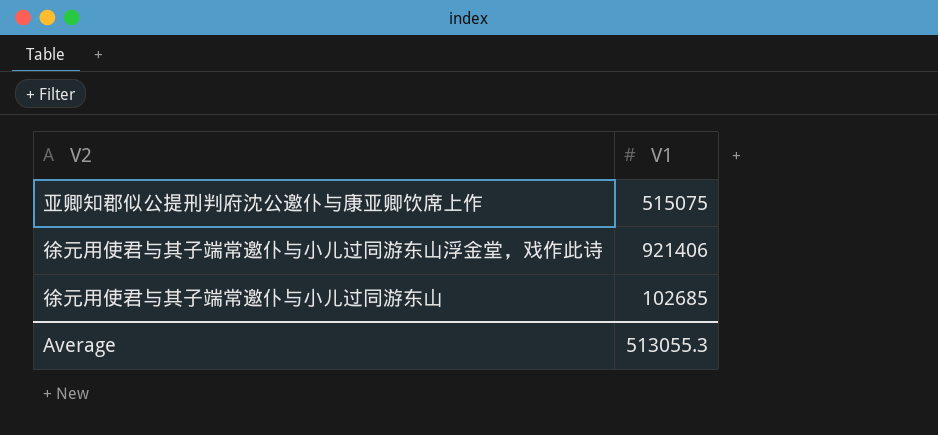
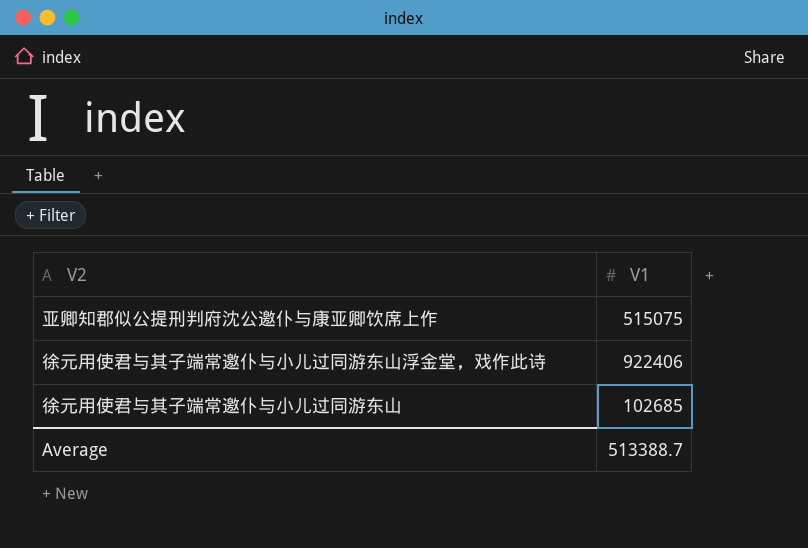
徐元用使君与其子端常邀仆与小儿过同游东山浮金堂，戏作此诗 | V1: 921406 -> 922406
Average | V1: 513055.3 -> 513388.7

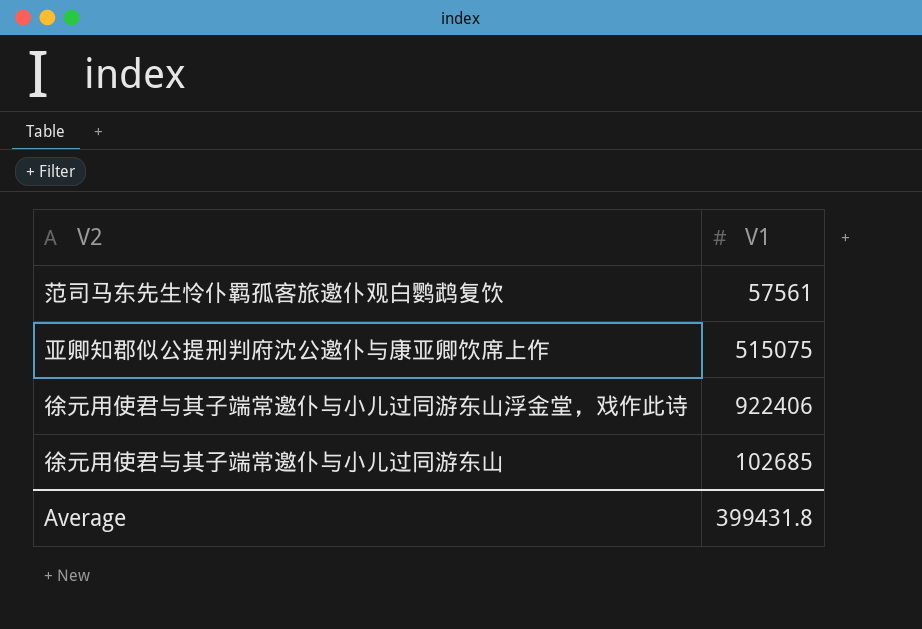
row 范司马东先生怜仆羁孤客旅邀仆观白鹦鹉复饮: none -> 57561
Average | V1: 513388.7 -> 399431.8

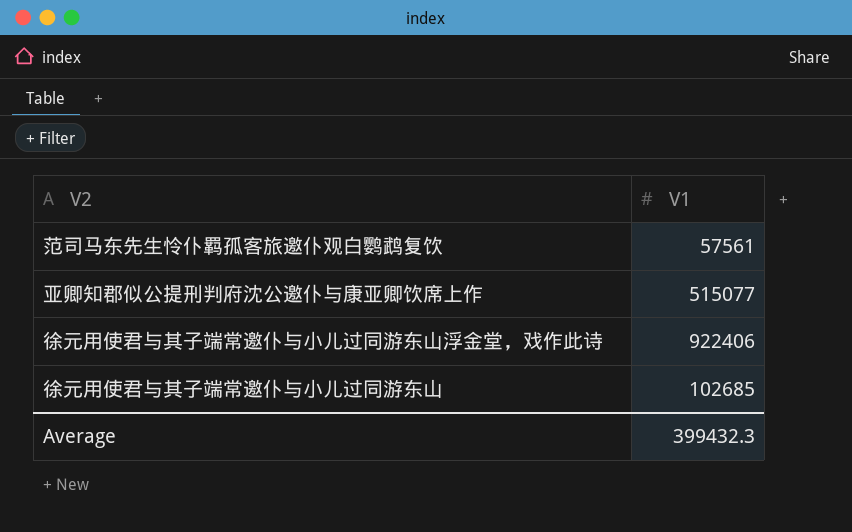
亚卿知郡似公提刑判府沈公邀仆与康亚卿饮席上作 | V1: 515075 -> 515077
Average | V1: 399431.8 -> 399432.3

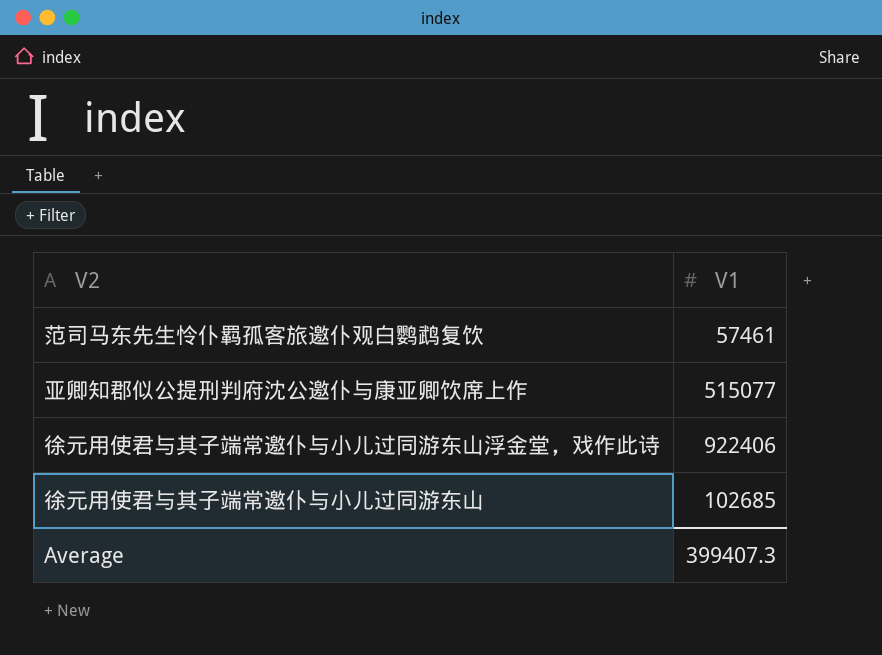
范司马东先生怜仆羁孤客旅邀仆观白鹦鹉复饮 | V1: 57561 -> 57461
Average | V1: 399432.3 -> 399407.3

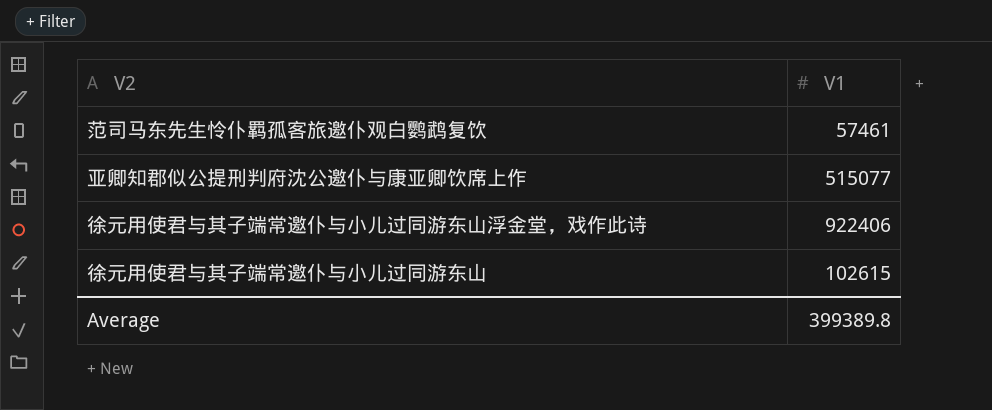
徐元用使君与其子端常邀仆与小儿过同游东山 | V1: 102685 -> 102615
Average | V1: 399407.3 -> 399389.8

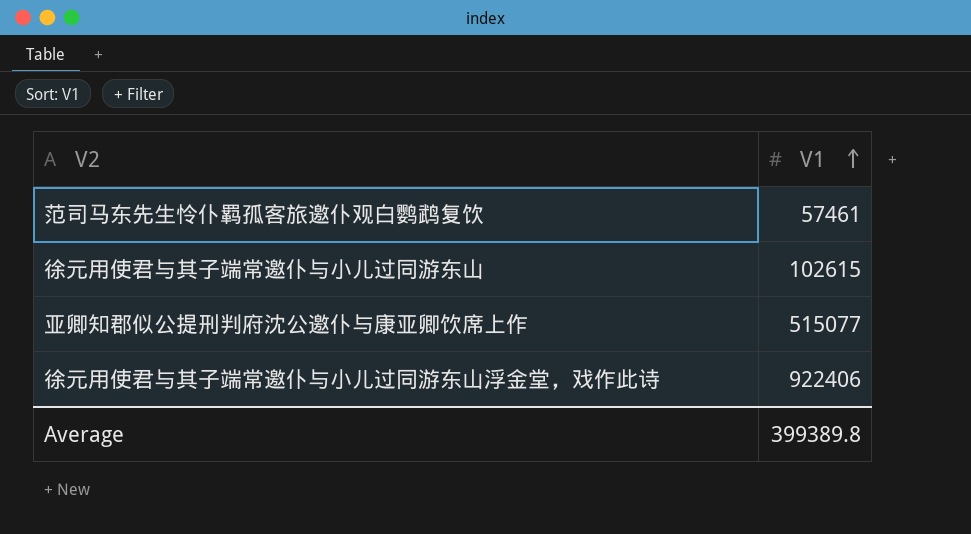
row order: none -> V1 ascending

